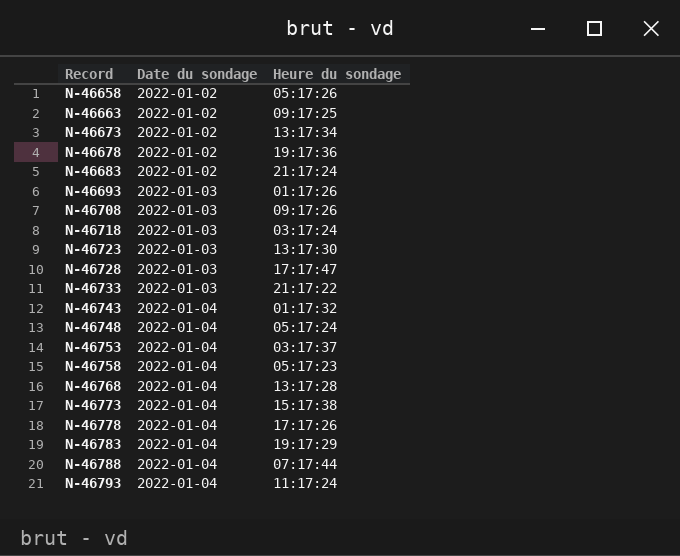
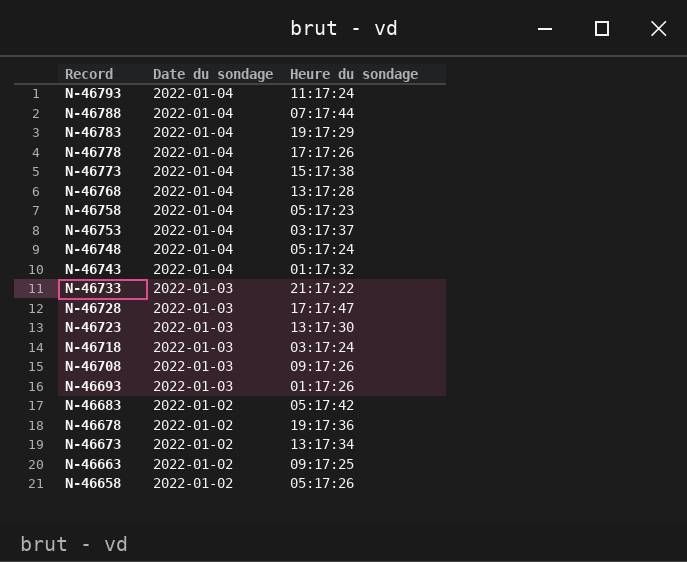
row order: Record ascending -> Record descending
N-46683 | Heure du sondage: 21:17:24 -> 05:17:42

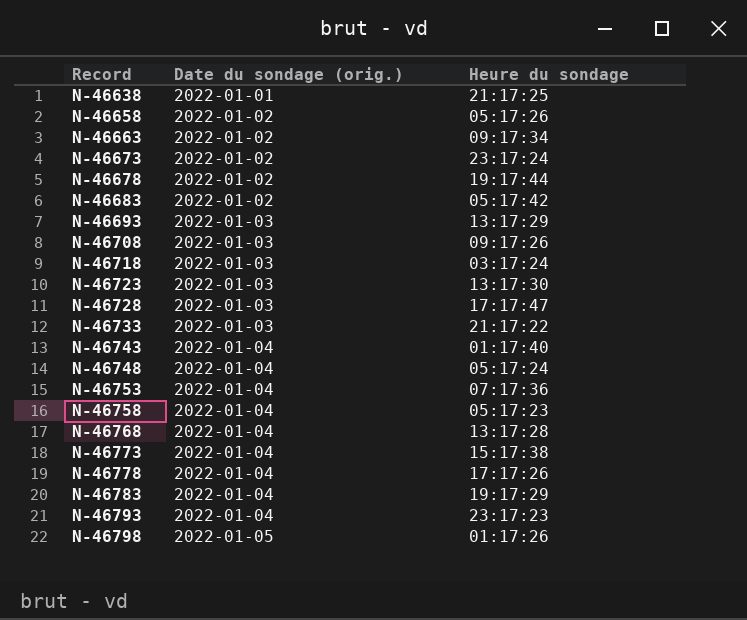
row order: Record descending -> Record ascending
column name: Date du sondage -> Date du sondage (orig.)
row N-46788: 2022-01-04 | 07:17:44 -> none
row N-46638: none -> 2022-01-01 | 21:17:25
N-46663 | Heure du sondage: 09:17:25 -> 09:17:34
N-46673 | Heure du sondage: 13:17:34 -> 23:17:24
N-46678 | Heure du sondage: 19:17:36 -> 19:17:44
N-46693 | Heure du sondage: 01:17:26 -> 13:17:29
N-46743 | Heure du sondage: 01:17:32 -> 01:17:40
N-46753 | Heure du sondage: 03:17:37 -> 07:17:36
N-46793 | Heure du sondage: 11:17:24 -> 23:17:23
row N-46798: none -> 2022-01-05 | 01:17:26

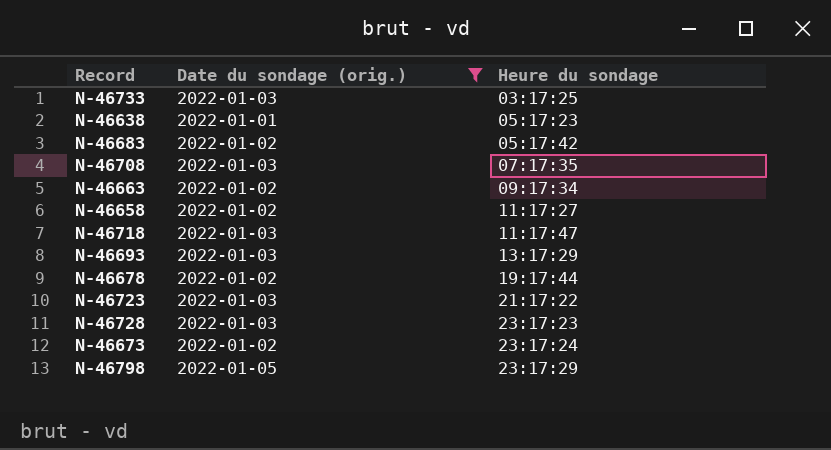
filter: none -> Date du sondage (orig.) != 2022-01-04
row order: Record ascending -> Heure du sondage ascending
N-46733 | Heure du sondage: 21:17:22 -> 03:17:25
N-46638 | Heure du sondage: 21:17:25 -> 05:17:23
N-46708 | Heure du sondage: 09:17:26 -> 07:17:35
N-46658 | Heure du sondage: 05:17:26 -> 11:17:27
N-46718 | Heure du sondage: 03:17:24 -> 11:17:47
N-46723 | Heure du sondage: 13:17:30 -> 21:17:22
N-46728 | Heure du sondage: 17:17:47 -> 23:17:23
N-46798 | Heure du sondage: 01:17:26 -> 23:17:29

